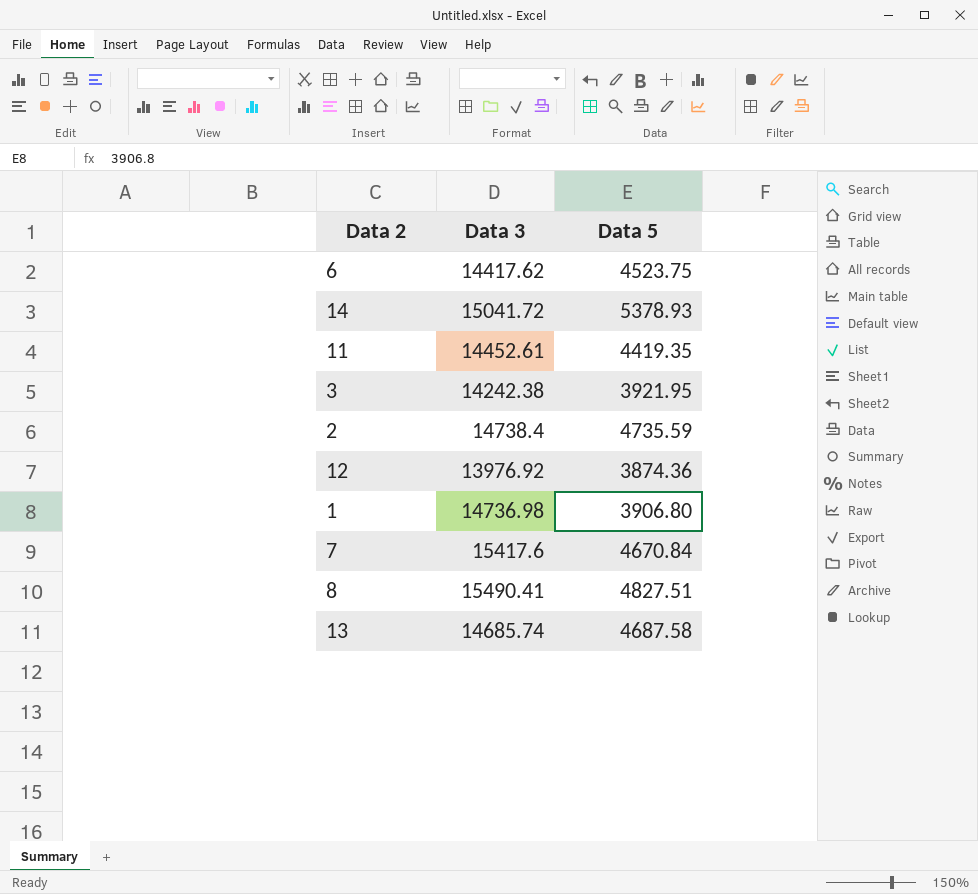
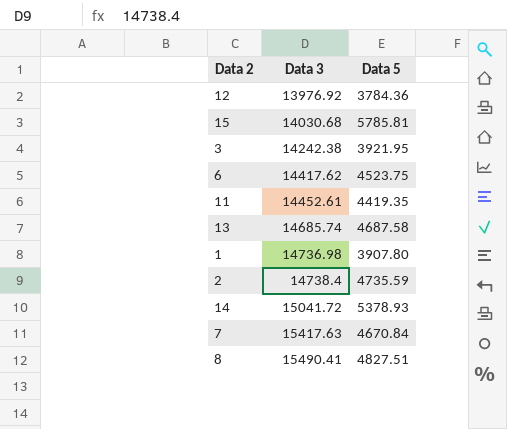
row order: none -> Data 3 ascending
12 | Data 5: 3874.36 -> 3784.36
row 15: none -> 14030.68 | 5785.81
1 | Data 5: 3906.80 -> 3907.80
7 | Data 3: 15417.6 -> 15417.63

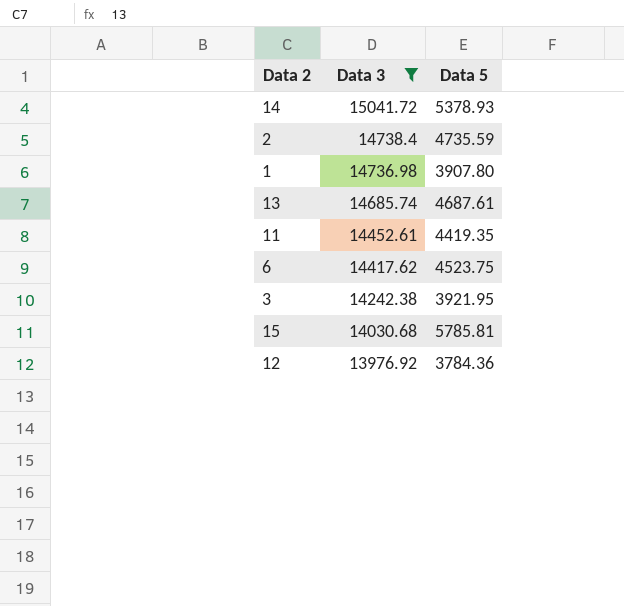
filter: none -> Data 3 <= 15041.72
row order: Data 3 ascending -> Data 3 descending
13 | Data 5: 4687.58 -> 4687.61

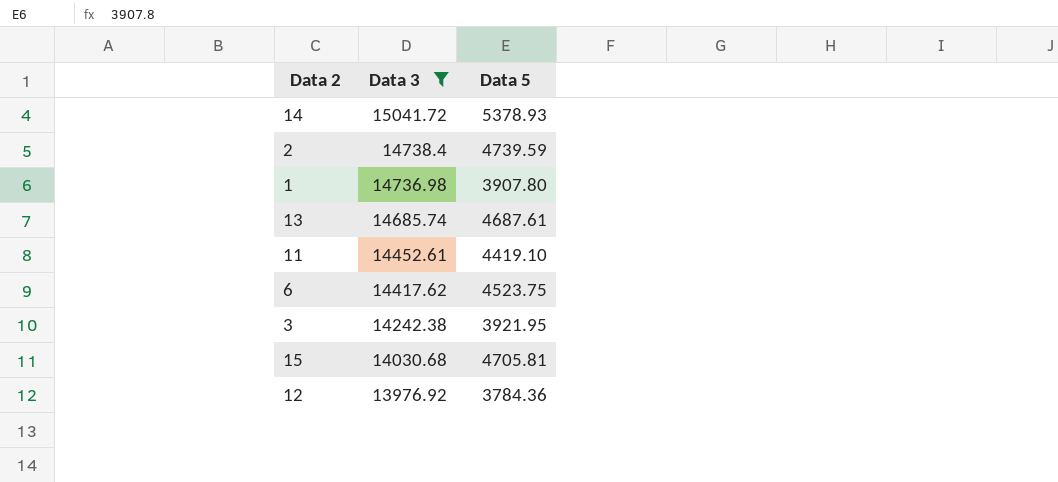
2 | Data 5: 4735.59 -> 4739.59
11 | Data 5: 4419.35 -> 4419.10
15 | Data 5: 5785.81 -> 4705.81

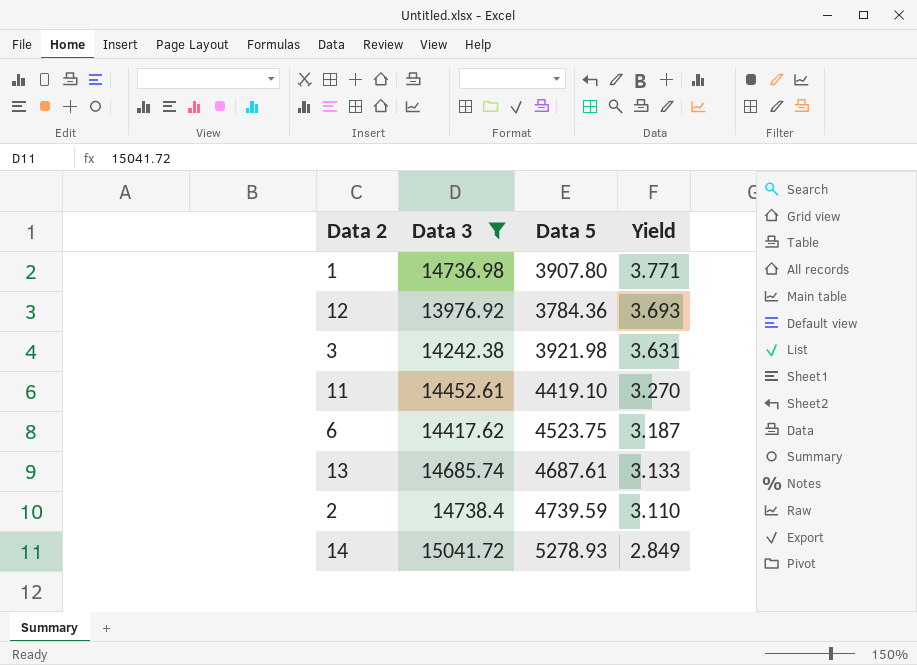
row order: Data 3 descending -> Yield descending
column Yield | formula: none -> [Data 3] / [Data 5]
row 15: 14030.68 | 4705.81 -> none
3 | Data 5: 3921.95 -> 3921.98
14 | Data 5: 5378.93 -> 5278.93

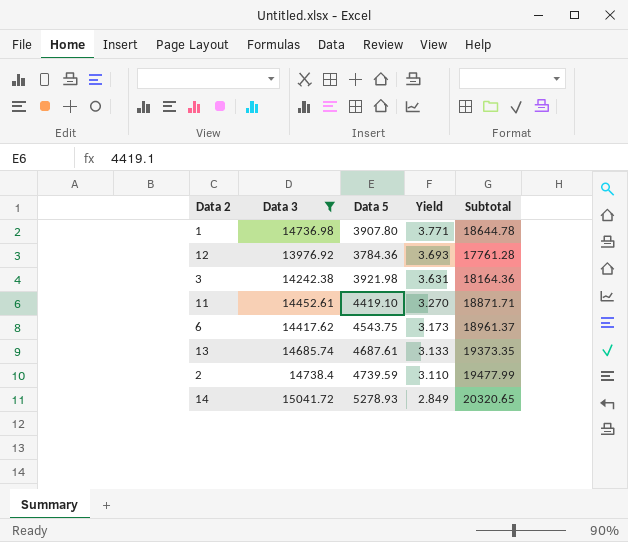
column Subtotal | formula: none -> [Data 3] + [Data 5]
6 | Data 5: 4523.75 -> 4543.75
6 | Yield: 3.187 -> 3.173

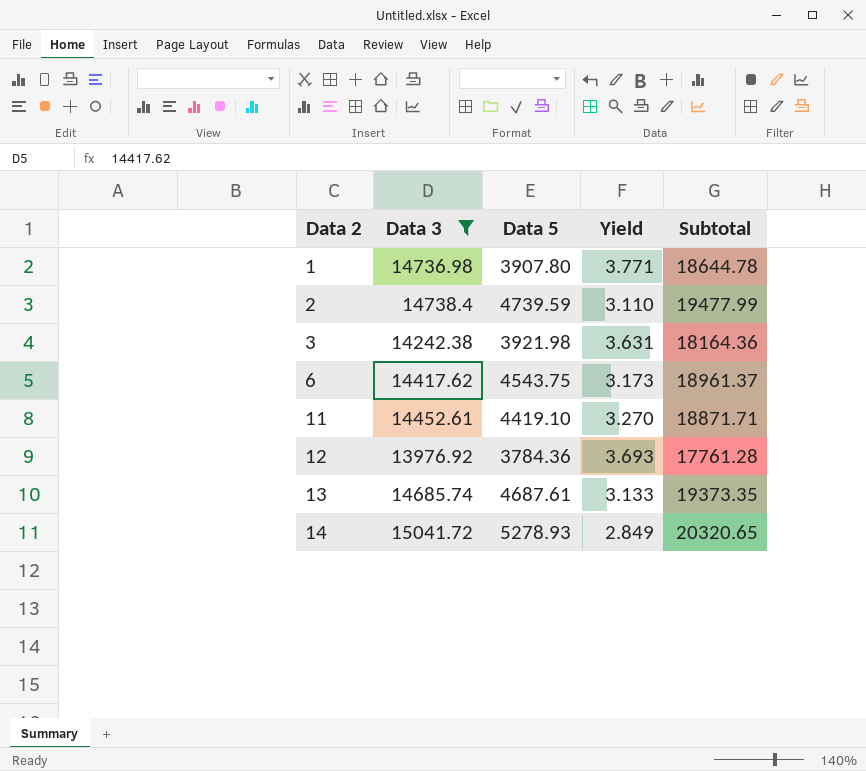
row order: Yield descending -> Data 2 ascending

